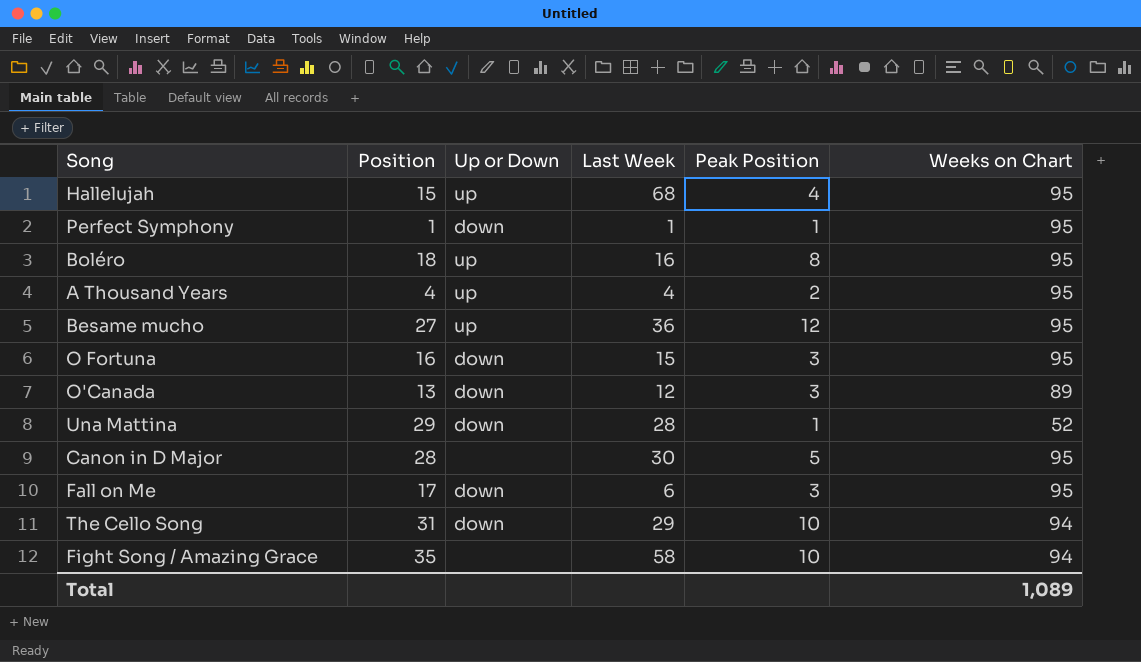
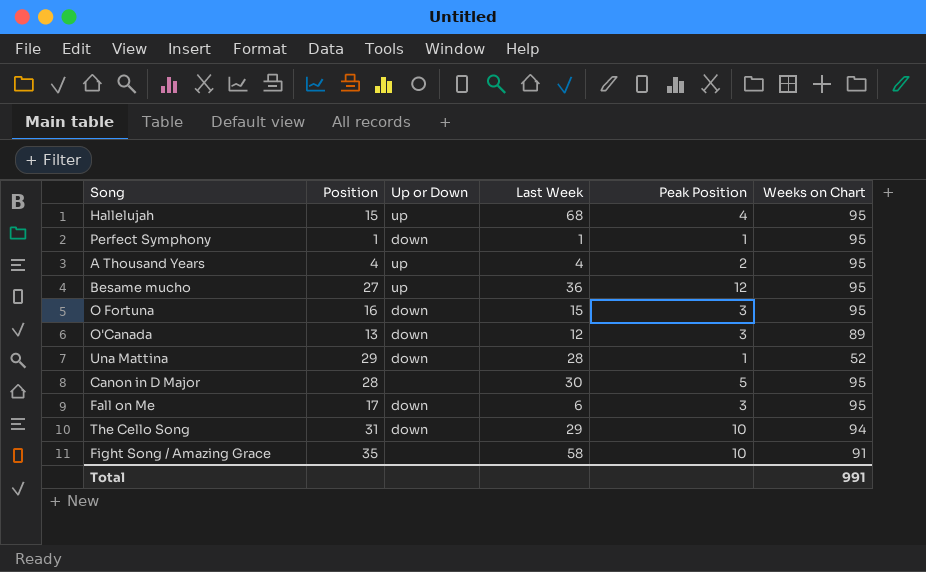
row Boléro: 18 | up | 16 | 8 | 95 -> none
Fight Song / Amazing Grace | Weeks on Chart: 94 -> 91
Total | Weeks on Chart: 1,089 -> 991

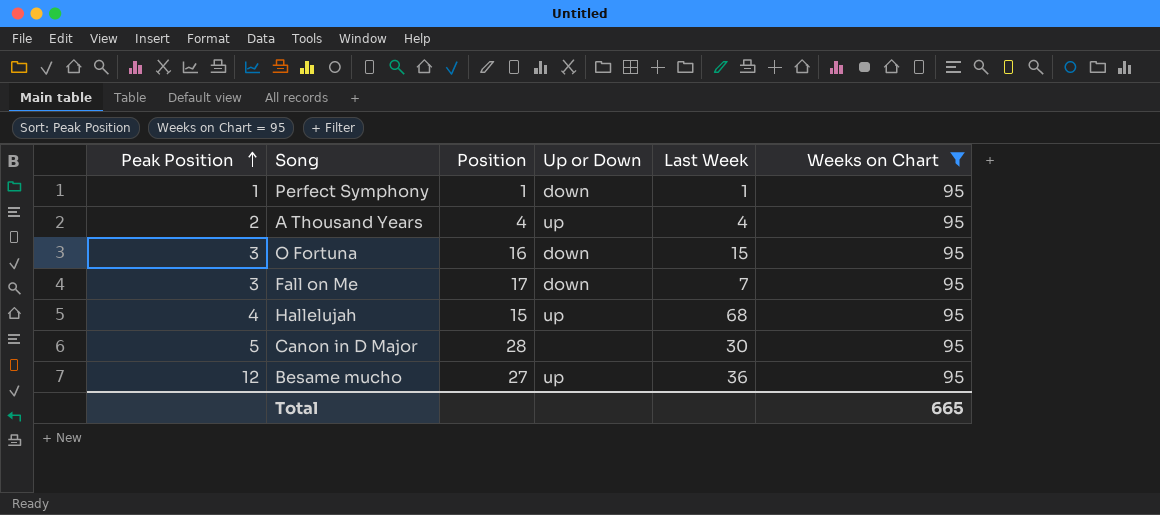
filter: none -> Weeks on Chart = 95
row order: none -> Peak Position ascending
column Peak Position | position: 5 -> 1
Fall on Me | Last Week: 6 -> 7
Total | Weeks on Chart: 991 -> 665

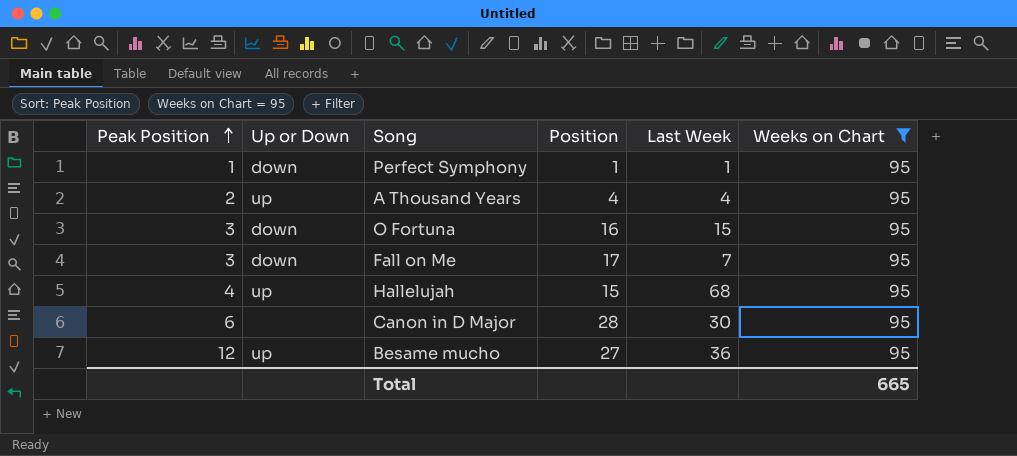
column Up or Down | position: 4 -> 2
Canon in D Major | Peak Position: 5 -> 6

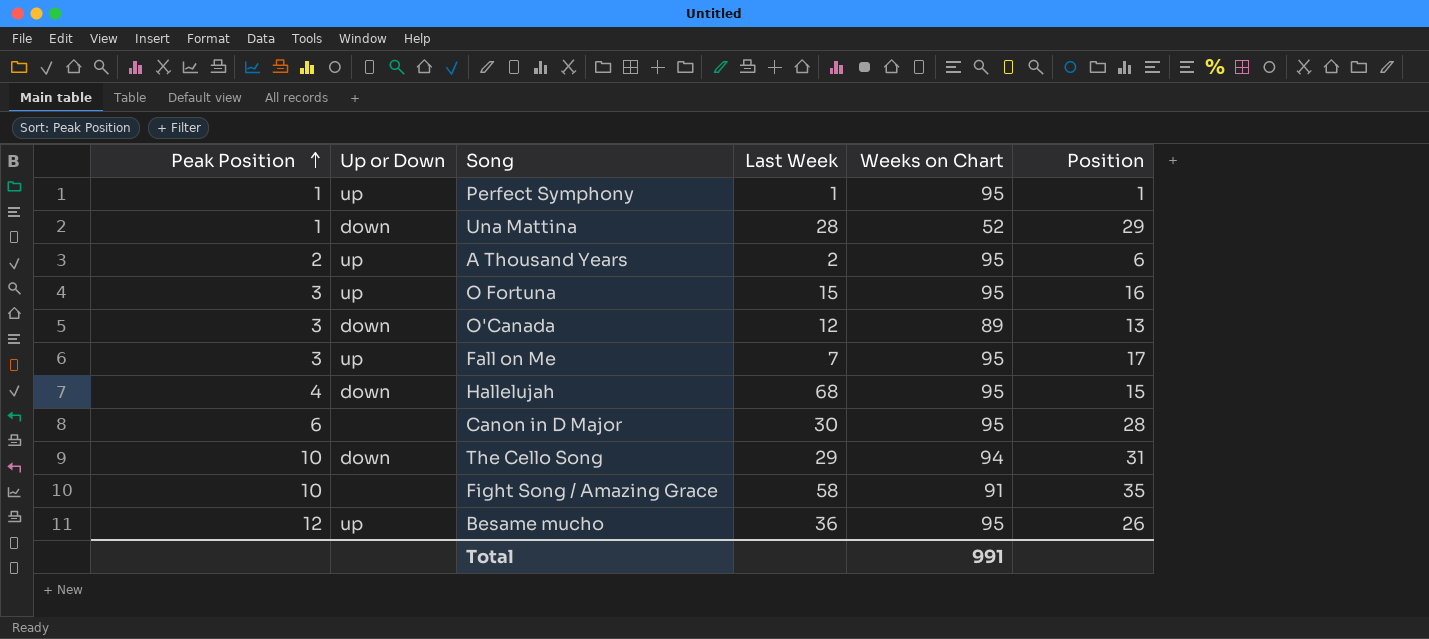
filter: Weeks on Chart = 95 -> none
column Position | position: 4 -> 6
Perfect Symphony | Up or Down: down -> up
A Thousand Years | Last Week: 4 -> 2
A Thousand Years | Position: 4 -> 6
O Fortuna | Up or Down: down -> up
Fall on Me | Up or Down: down -> up
Hallelujah | Up or Down: up -> down
Besame mucho | Position: 27 -> 26
Total | Weeks on Chart: 665 -> 991

